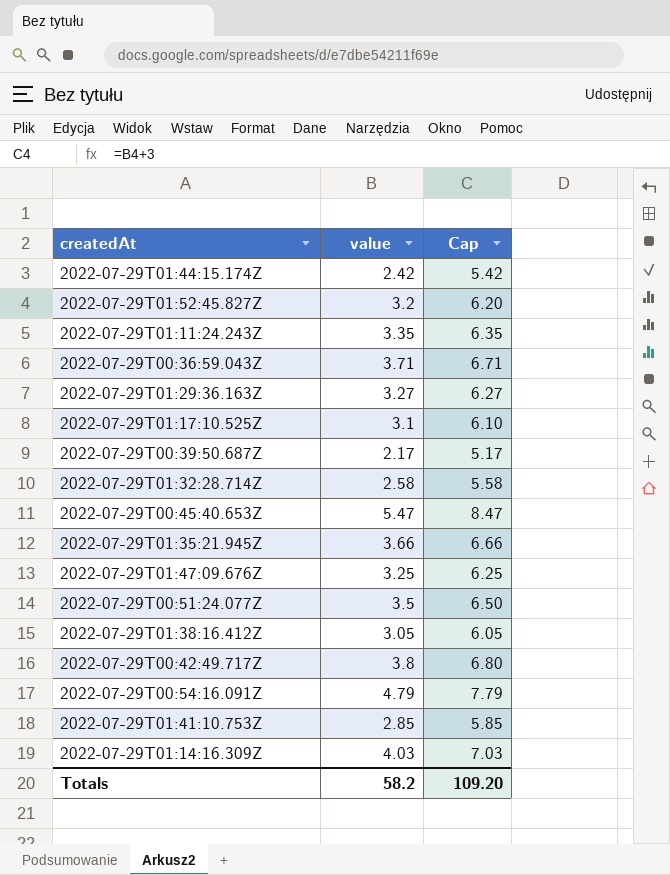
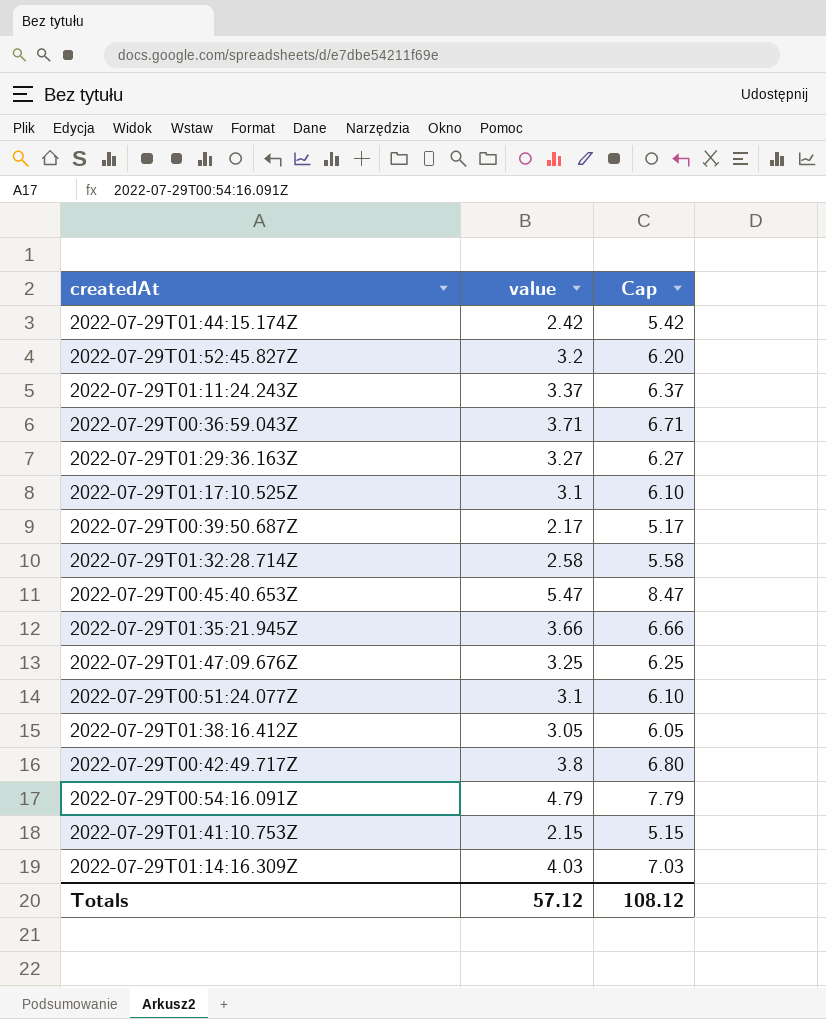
2022-07-29T01:11:24.243Z | value: 3.35 -> 3.37
2022-07-29T01:11:24.243Z | Cap: 6.35 -> 6.37
2022-07-29T00:51:24.077Z | value: 3.5 -> 3.1
2022-07-29T00:51:24.077Z | Cap: 6.50 -> 6.10
2022-07-29T01:41:10.753Z | value: 2.85 -> 2.15
2022-07-29T01:41:10.753Z | Cap: 5.85 -> 5.15
Totals | value: 58.2 -> 57.12
Totals | Cap: 109.20 -> 108.12

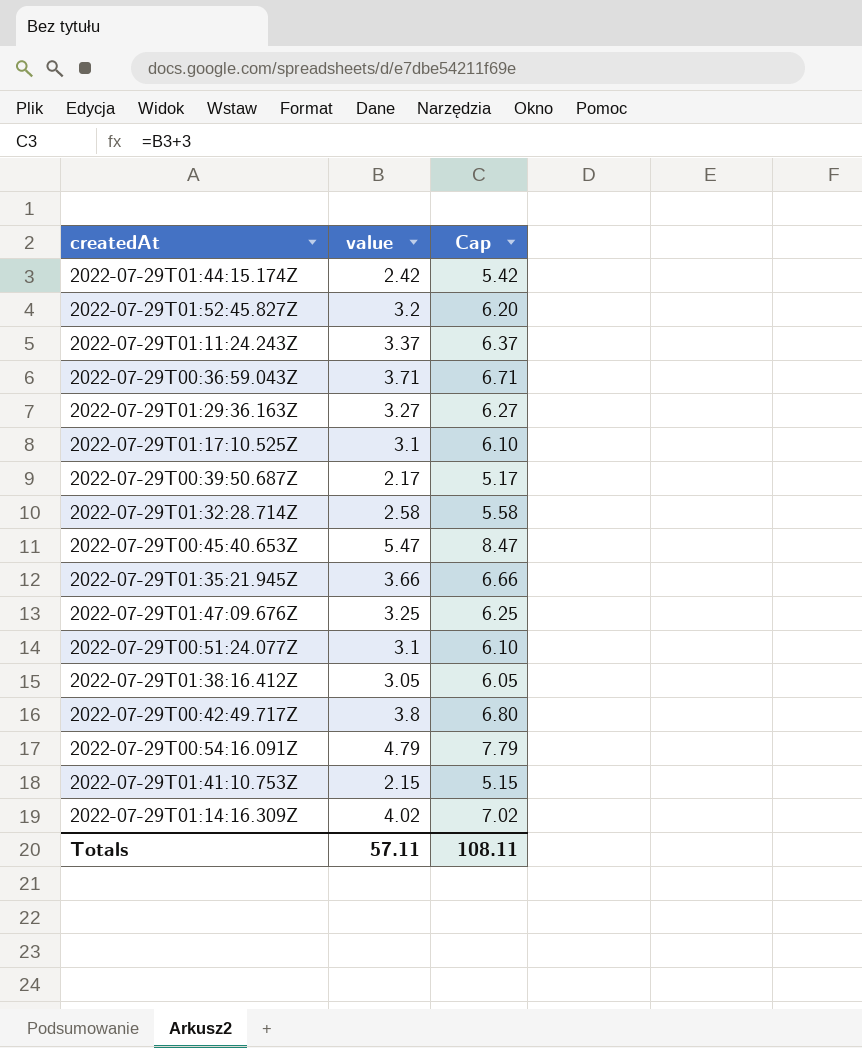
2022-07-29T01:14:16.309Z | value: 4.03 -> 4.02
2022-07-29T01:14:16.309Z | Cap: 7.03 -> 7.02
Totals | value: 57.12 -> 57.11
Totals | Cap: 108.12 -> 108.11

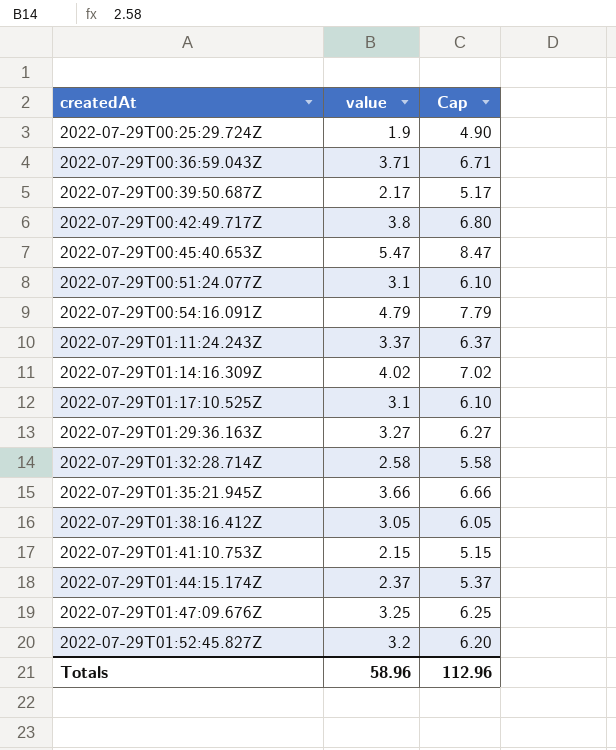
row order: none -> createdAt ascending
row 2022-07-29T00:25:29.724Z: none -> 1.9 | 4.90
2022-07-29T01:44:15.174Z | value: 2.42 -> 2.37
2022-07-29T01:44:15.174Z | Cap: 5.42 -> 5.37
Totals | value: 57.11 -> 58.96
Totals | Cap: 108.11 -> 112.96

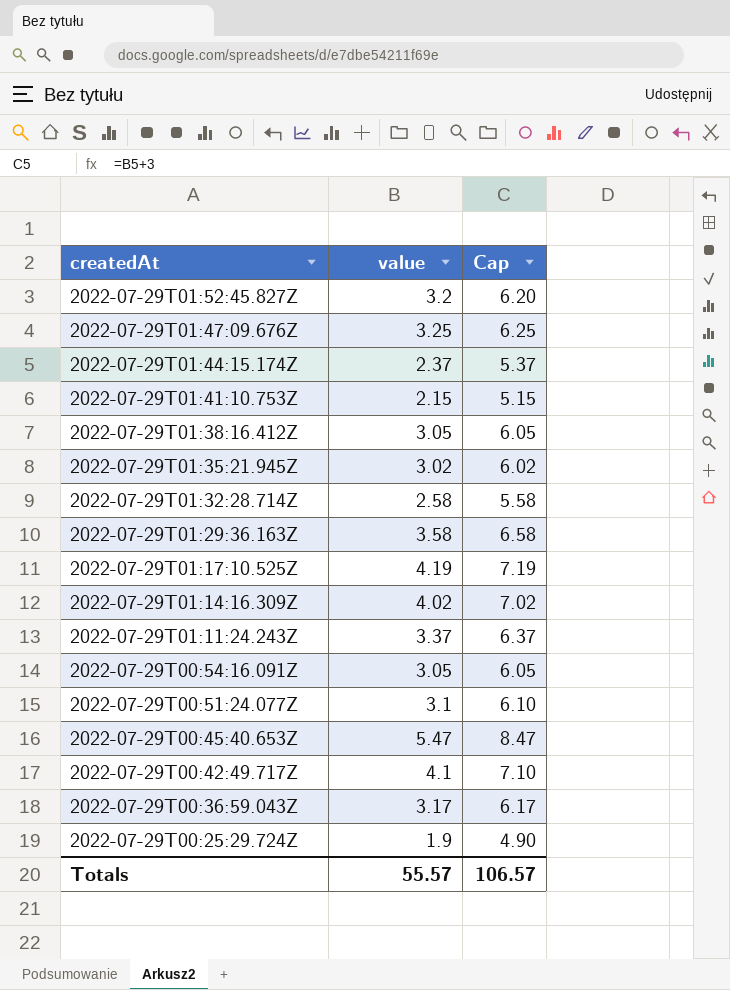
row order: createdAt ascending -> createdAt descending
row 2022-07-29T00:39:50.687Z: 2.17 | 5.17 -> none
2022-07-29T01:35:21.945Z | value: 3.66 -> 3.02
2022-07-29T01:35:21.945Z | Cap: 6.66 -> 6.02
2022-07-29T01:29:36.163Z | value: 3.27 -> 3.58
2022-07-29T01:29:36.163Z | Cap: 6.27 -> 6.58
2022-07-29T01:17:10.525Z | value: 3.1 -> 4.19
2022-07-29T01:17:10.525Z | Cap: 6.10 -> 7.19
2022-07-29T00:54:16.091Z | value: 4.79 -> 3.05
2022-07-29T00:54:16.091Z | Cap: 7.79 -> 6.05
2022-07-29T00:42:49.717Z | value: 3.8 -> 4.1
2022-07-29T00:42:49.717Z | Cap: 6.80 -> 7.10
2022-07-29T00:36:59.043Z | value: 3.71 -> 3.17
2022-07-29T00:36:59.043Z | Cap: 6.71 -> 6.17
Totals | value: 58.96 -> 55.57
Totals | Cap: 112.96 -> 106.57

